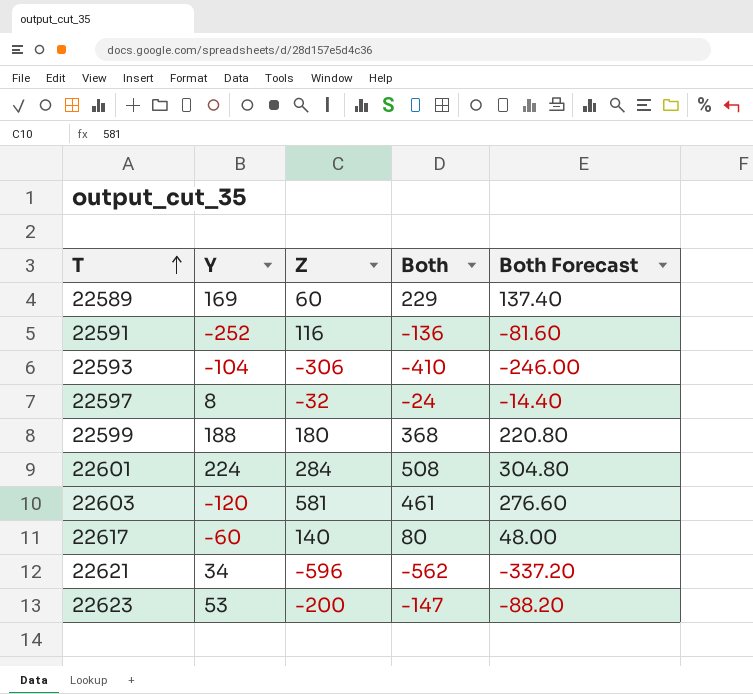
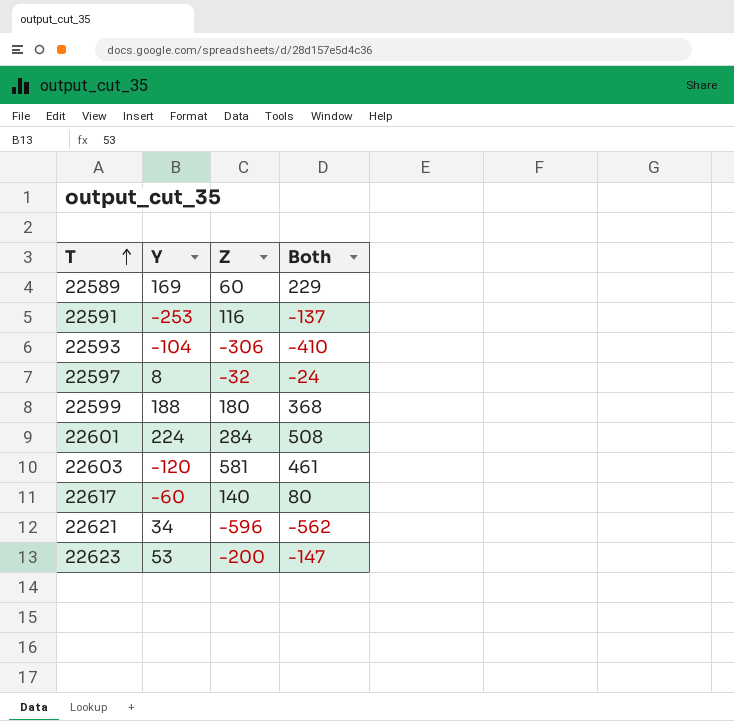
column Both Forecast | formula: [Both] * 0.6 -> none
22591 | Y: -252 -> -253
22591 | Both: -136 -> -137

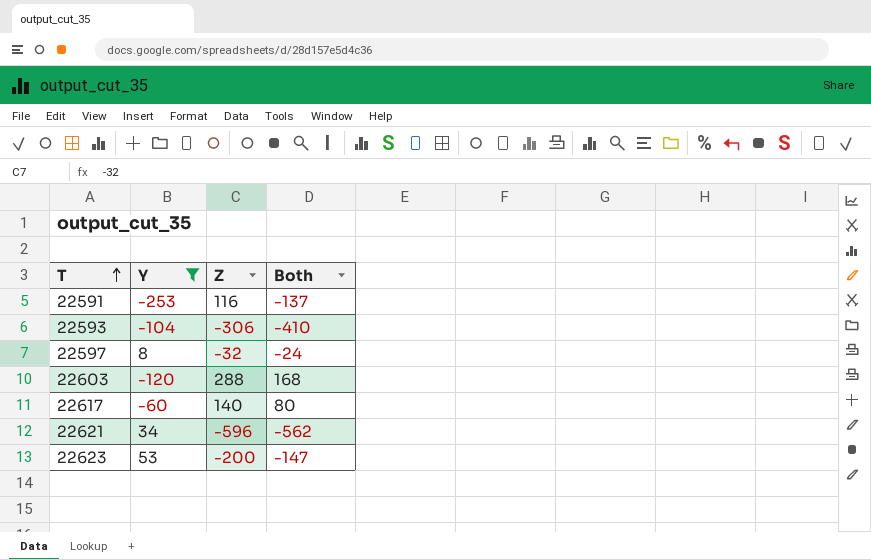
filter: none -> Y <= 53
22603 | Z: 581 -> 288
22603 | Both: 461 -> 168

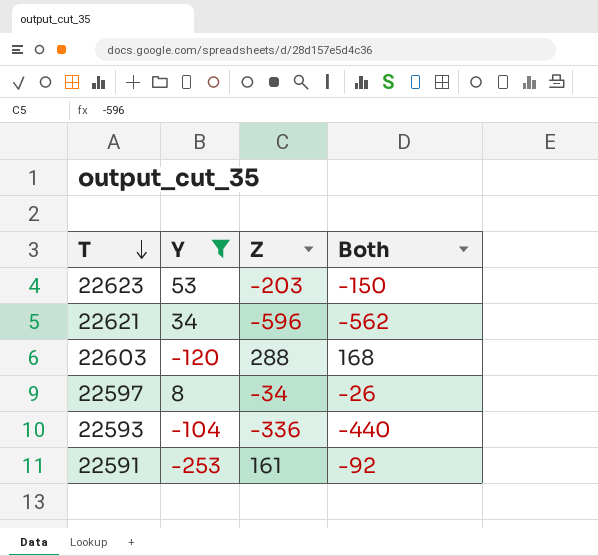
row order: T ascending -> T descending
row 22617: -60 | 140 | 80 -> none
22623 | Z: -200 -> -203
22623 | Both: -147 -> -150
22597 | Z: -32 -> -34
22597 | Both: -24 -> -26
22593 | Z: -306 -> -336
22593 | Both: -410 -> -440
22591 | Z: 116 -> 161
22591 | Both: -137 -> -92

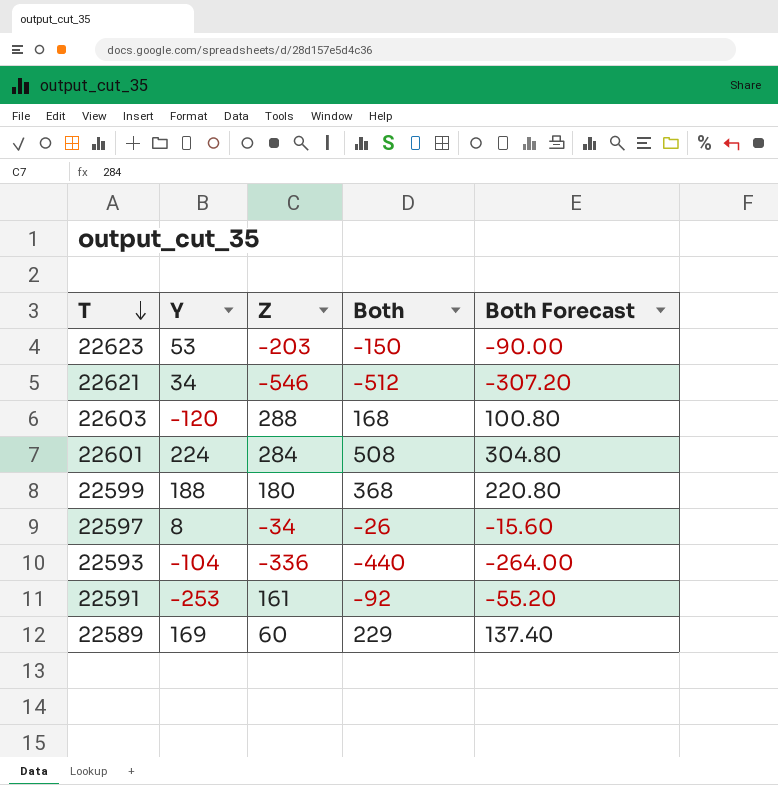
filter: Y <= 53 -> none
column Both Forecast | formula: none -> [Both] * 0.6
22621 | Z: -596 -> -546
22621 | Both: -562 -> -512

